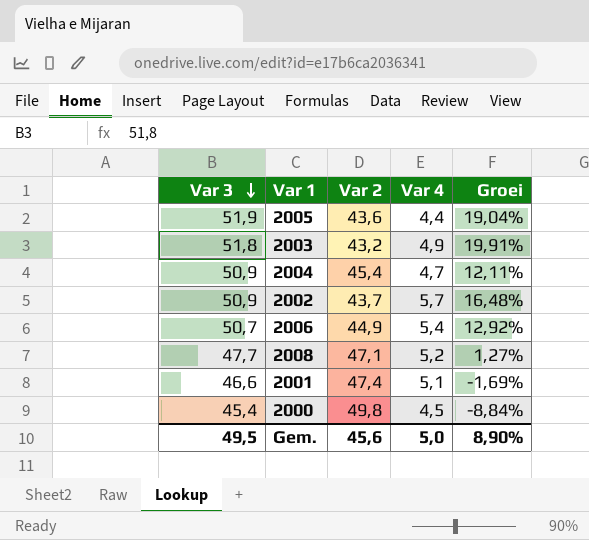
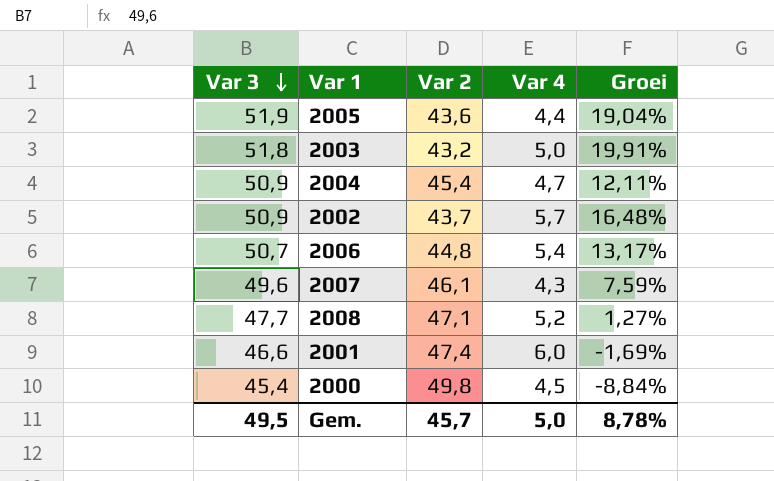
2003 | Var 4: 4,9 -> 5,0
2006 | Var 2: 44,9 -> 44,8
2006 | Groei: 12,92% -> 13,17%
row 2007: none -> 49,6 | 46,1 | 4,3 | 7,59%
2001 | Var 4: 5,1 -> 6,0
Gem. | Var 2: 45,6 -> 45,7
Gem. | Groei: 8,90% -> 8,78%

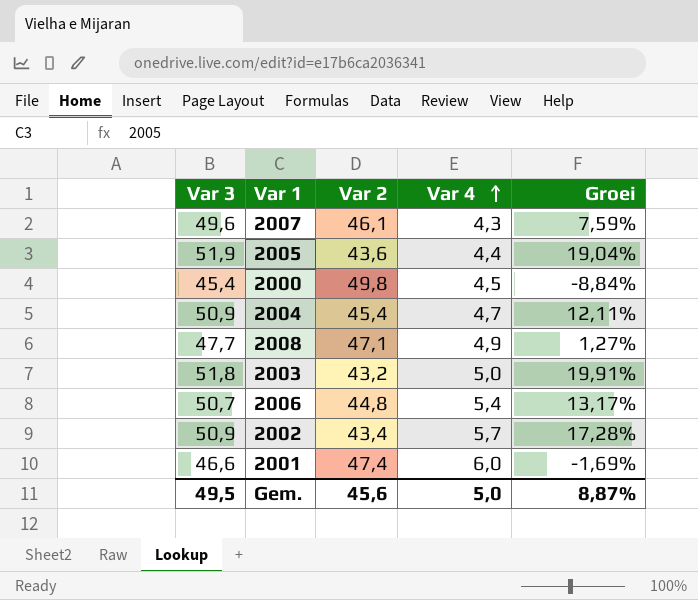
row order: Var 3 descending -> Var 4 ascending
2008 | Var 4: 5,2 -> 4,9
2002 | Var 2: 43,7 -> 43,4
2002 | Groei: 16,48% -> 17,28%
Gem. | Var 2: 45,7 -> 45,6
Gem. | Groei: 8,78% -> 8,87%

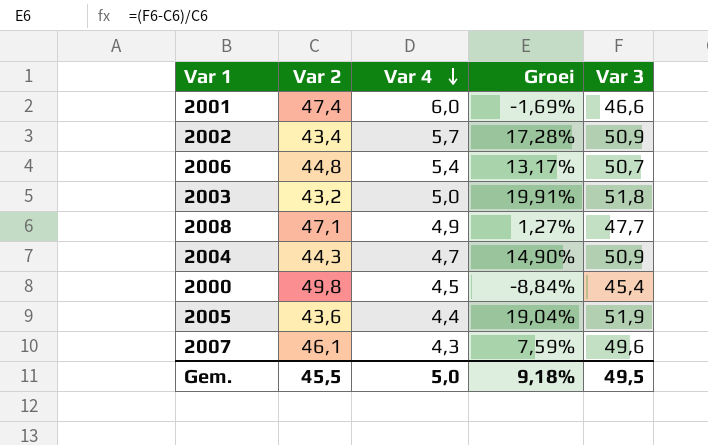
row order: Var 4 ascending -> Var 4 descending
column Var 3 | position: 1 -> 5
2004 | Var 2: 45,4 -> 44,3
2004 | Groei: 12,11% -> 14,90%
Gem. | Var 2: 45,6 -> 45,5
Gem. | Groei: 8,87% -> 9,18%

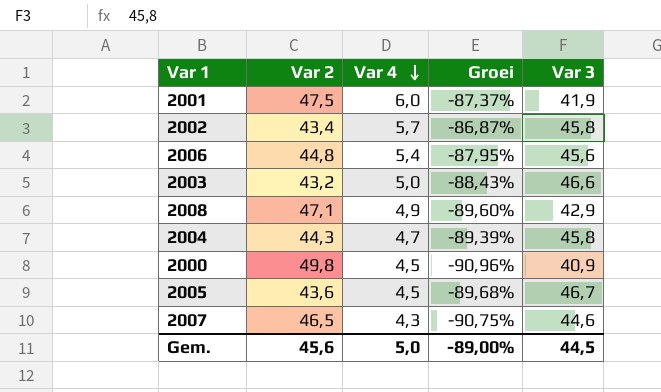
column Groei | formula: ([Var 3] - [Var 2]) / [Var 2] -> ([Var 4] - [Var 2]) / [Var 2]
2001 | Var 2: 47,4 -> 47,5
2001 | Var 3: 46,6 -> 41,9
2002 | Var 3: 50,9 -> 45,8
2006 | Var 3: 50,7 -> 45,6
2003 | Var 3: 51,8 -> 46,6
2008 | Var 3: 47,7 -> 42,9
2004 | Var 3: 50,9 -> 45,8
2000 | Var 3: 45,4 -> 40,9
2005 | Var 4: 4,4 -> 4,5
2005 | Var 3: 51,9 -> 46,7
2007 | Var 2: 46,1 -> 46,5
2007 | Var 3: 49,6 -> 44,6
Gem. | Var 2: 45,5 -> 45,6
Gem. | Groei: 9,18% -> -89,00%
Gem. | Var 3: 49,5 -> 44,5

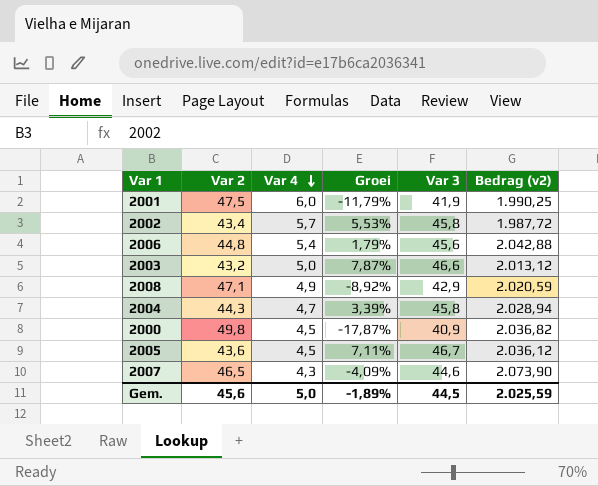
column Groei | formula: ([Var 4] - [Var 2]) / [Var 2] -> ([Var 3] - [Var 2]) / [Var 2]
column Bedrag (v2) | formula: none -> [Var 2] * [Var 3]
Gem. | Groei: -89,00% -> -1,89%

